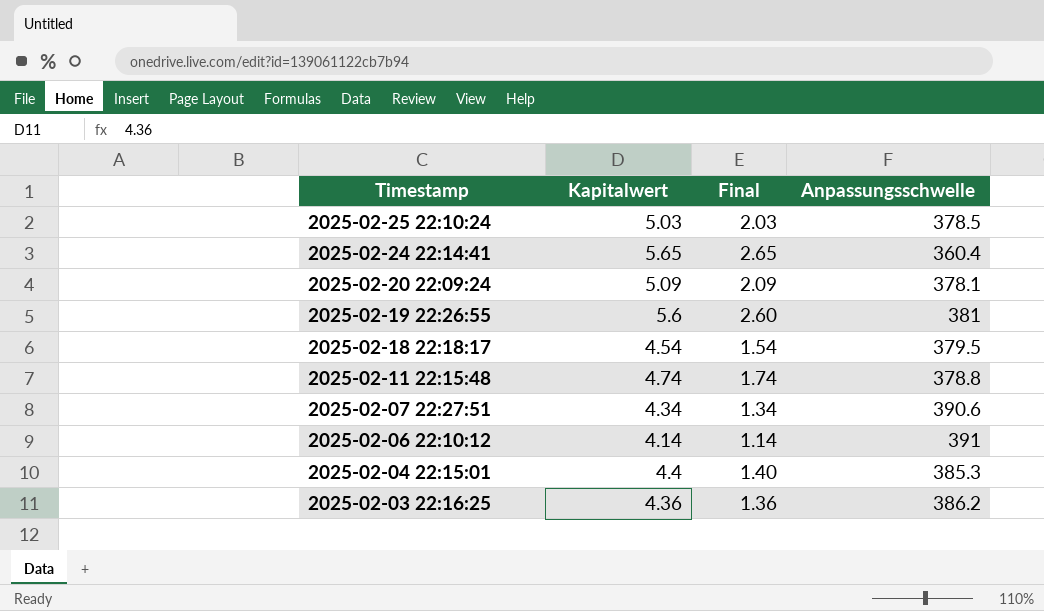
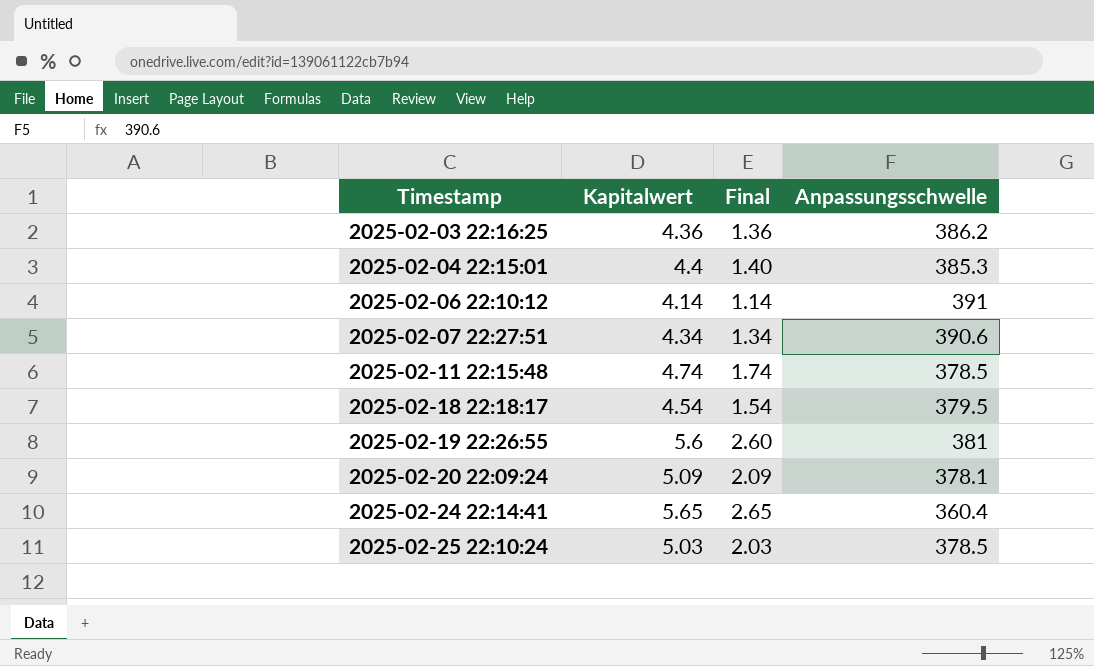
row order: Timestamp descending -> Timestamp ascending
2025-02-11 22:15:48 | Anpassungsschwelle: 378.8 -> 378.5

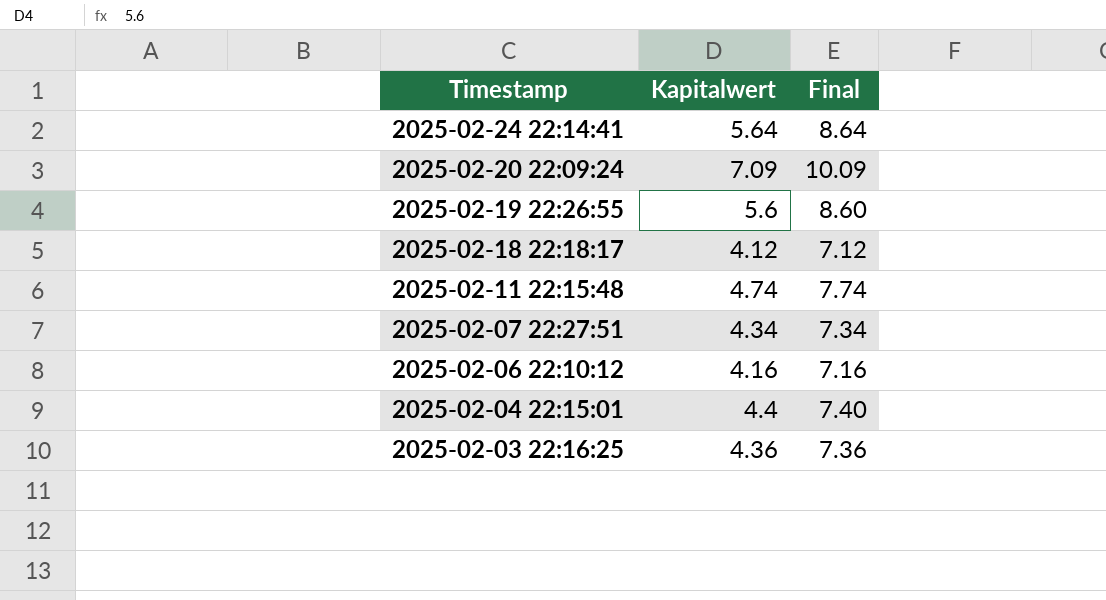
row order: Timestamp ascending -> Timestamp descending
column Anpassungsschwelle | position: 4 -> none
column Final | formula: [Kapitalwert] - 3 -> [Kapitalwert] + 3
row 2025-02-25 22:10:24: 5.03 | 2.03 | 378.5 -> none
2025-02-24 22:14:41 | Kapitalwert: 5.65 -> 5.64
2025-02-20 22:09:24 | Kapitalwert: 5.09 -> 7.09
2025-02-18 22:18:17 | Kapitalwert: 4.54 -> 4.12
2025-02-06 22:10:12 | Kapitalwert: 4.14 -> 4.16

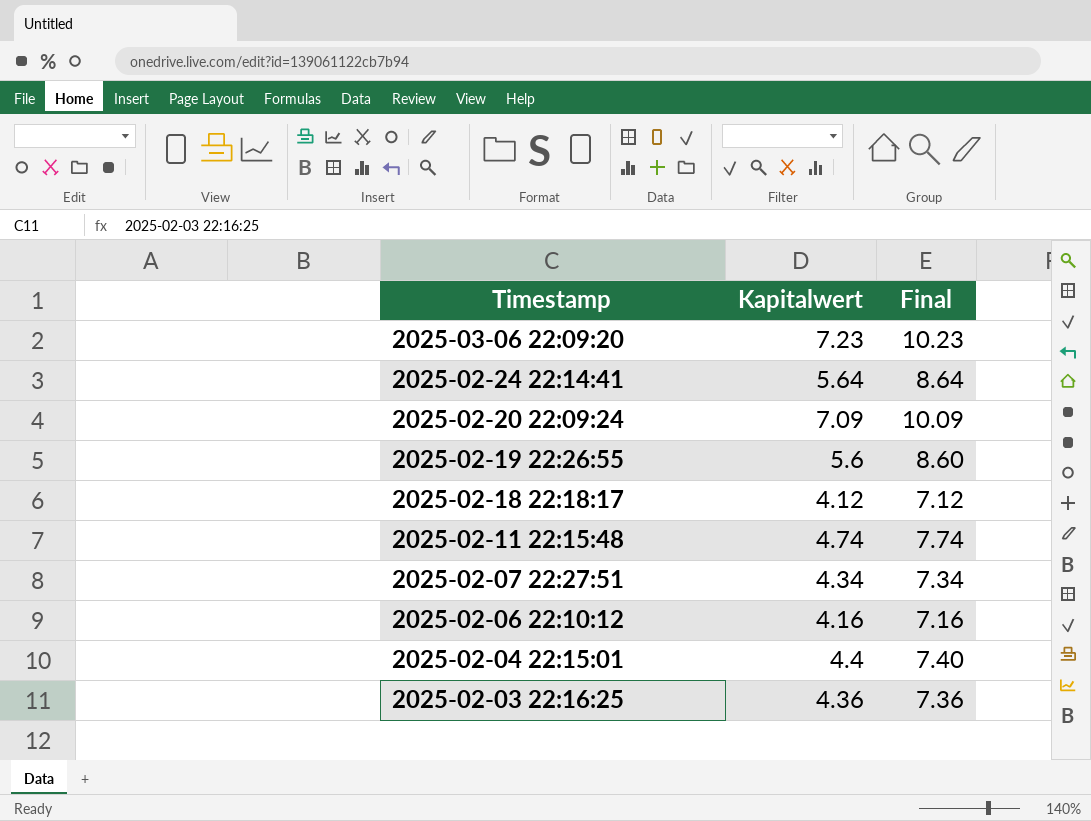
row 2025-03-06 22:09:20: none -> 7.23 | 10.23

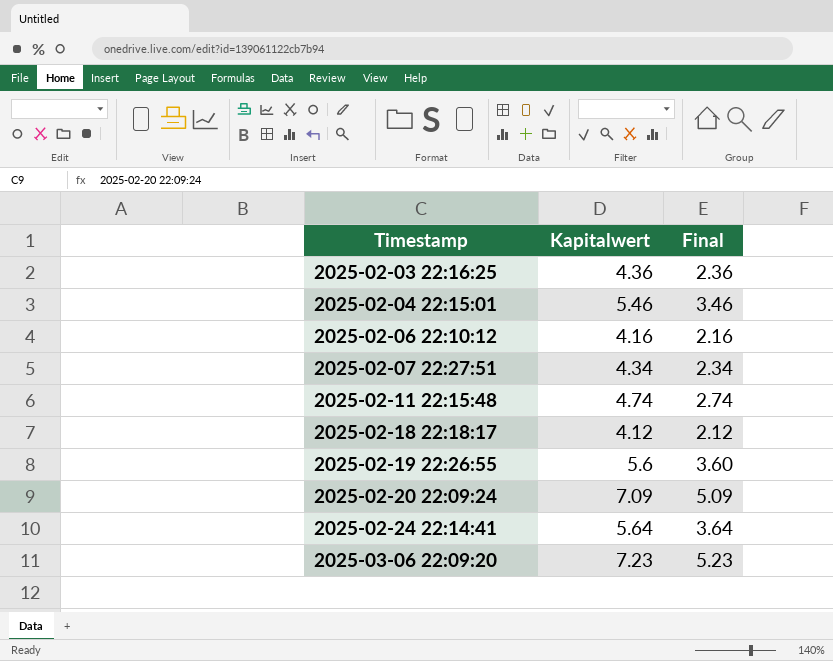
row order: Timestamp descending -> Timestamp ascending
column Final | formula: [Kapitalwert] + 3 -> [Kapitalwert] - 2
2025-02-04 22:15:01 | Kapitalwert: 4.4 -> 5.46

